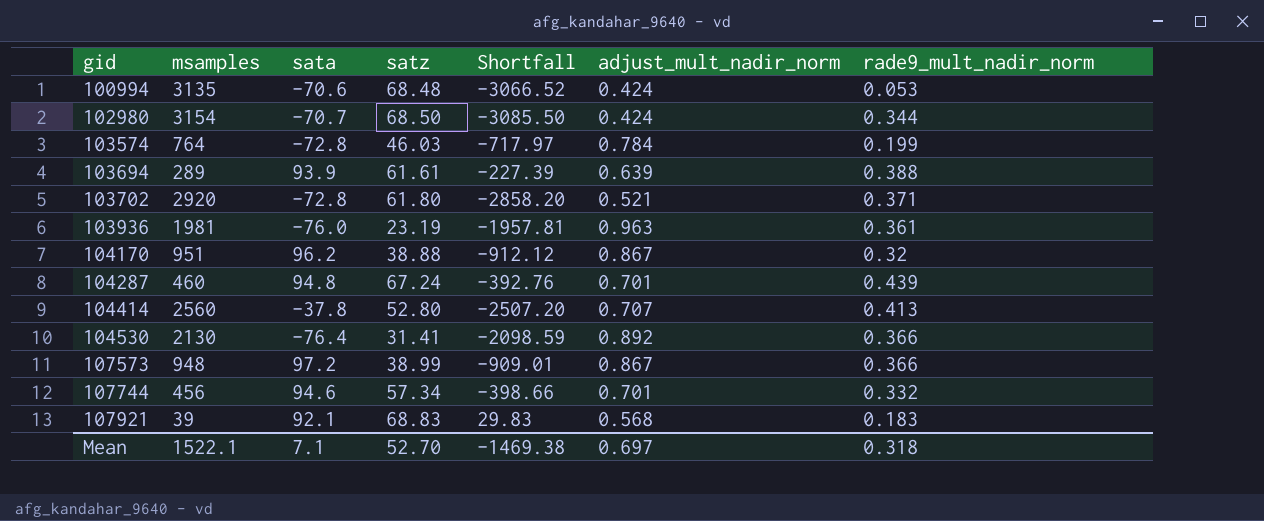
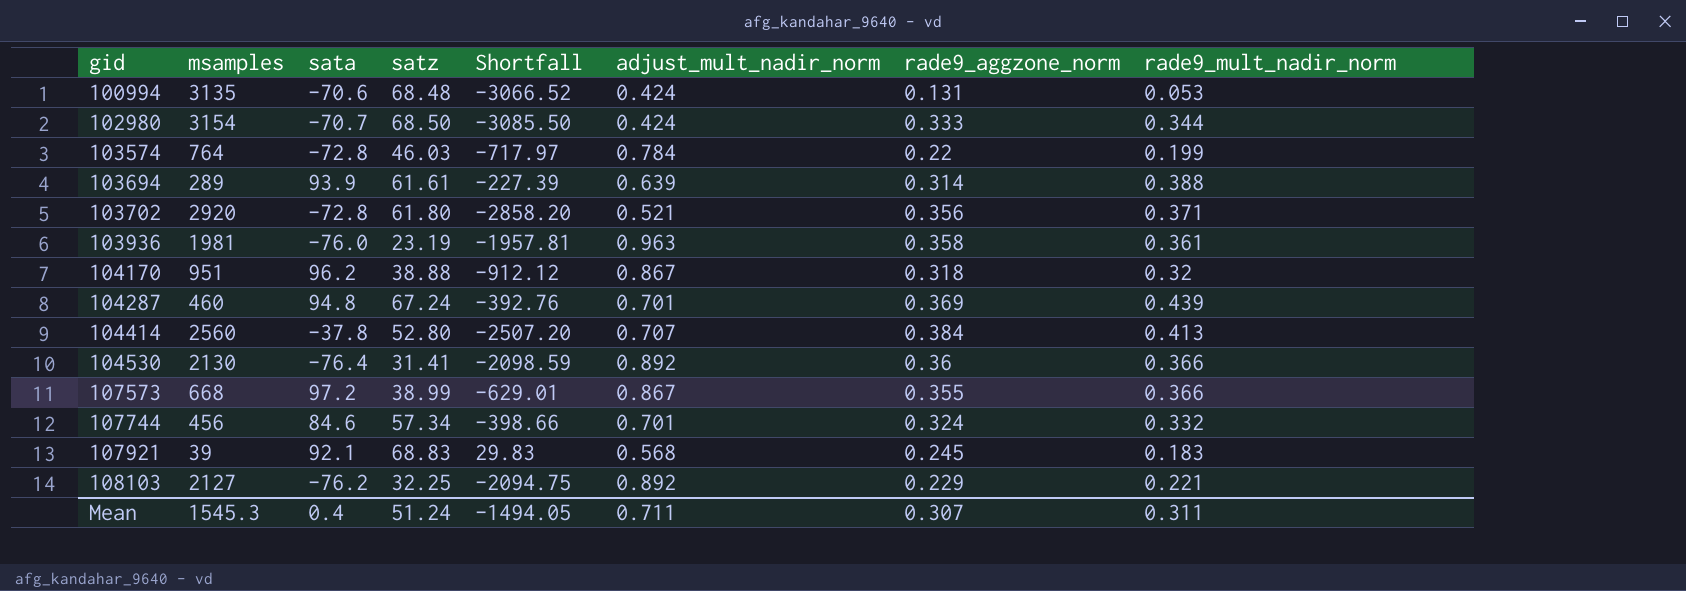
column rade9_aggzone_norm | position: none -> 7
107573 | msamples: 948 -> 668
107573 | Shortfall: -909.01 -> -629.01
107744 | sata: 94.6 -> 84.6
row 108103: none -> 2127 | -76.2 | 32.25 | -2094.75 | 0.892 | 0.229 | 0.221
Mean | msamples: 1522.1 -> 1545.3
Mean | sata: 7.1 -> 0.4
Mean | satz: 52.70 -> 51.24
Mean | Shortfall: -1469.38 -> -1494.05
Mean | adjust_mult_nadir_norm: 0.697 -> 0.711
Mean | rade9_mult_nadir_norm: 0.318 -> 0.311

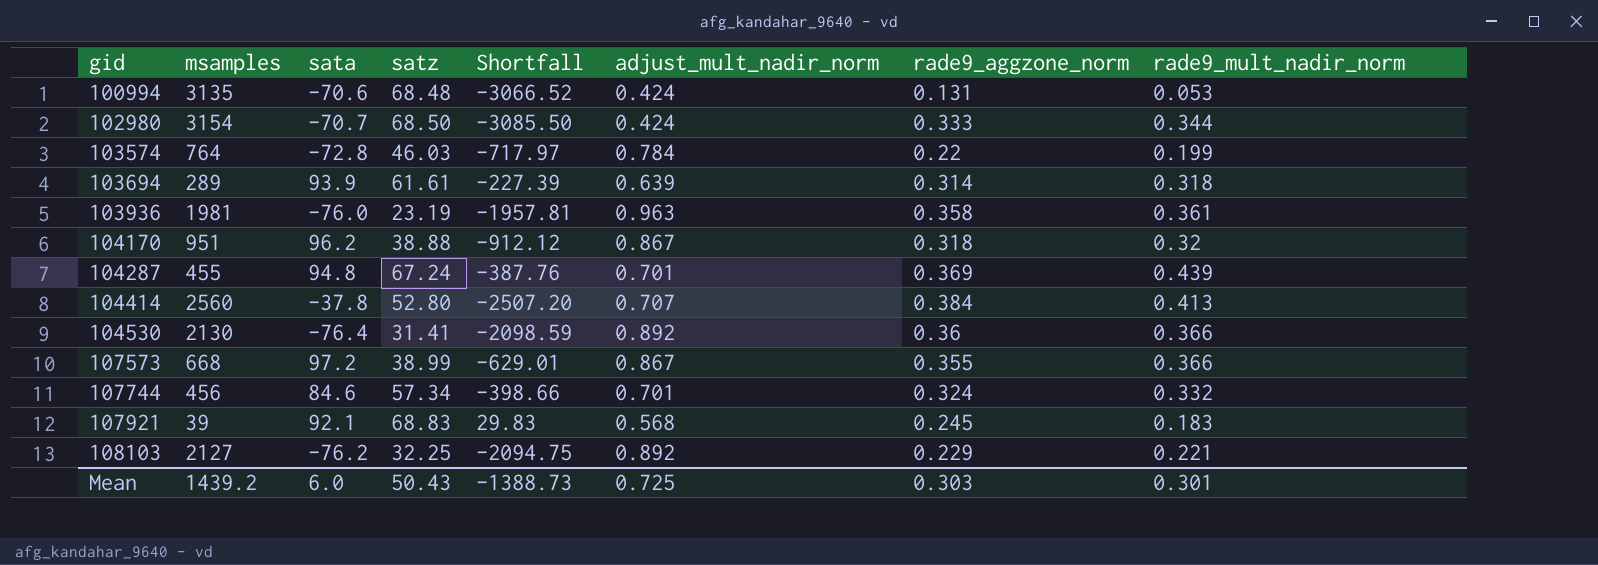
row 103702: 2920 | -72.8 | 61.80 | -2858.20 | 0.521 | 0.356 | 0.371 -> none
103694 | rade9_mult_nadir_norm: 0.388 -> 0.318
104287 | msamples: 460 -> 455
104287 | Shortfall: -392.76 -> -387.76
Mean | msamples: 1545.3 -> 1439.2
Mean | sata: 0.4 -> 6.0
Mean | satz: 51.24 -> 50.43
Mean | Shortfall: -1494.05 -> -1388.73
Mean | adjust_mult_nadir_norm: 0.711 -> 0.725
Mean | rade9_aggzone_norm: 0.307 -> 0.303
Mean | rade9_mult_nadir_norm: 0.311 -> 0.301

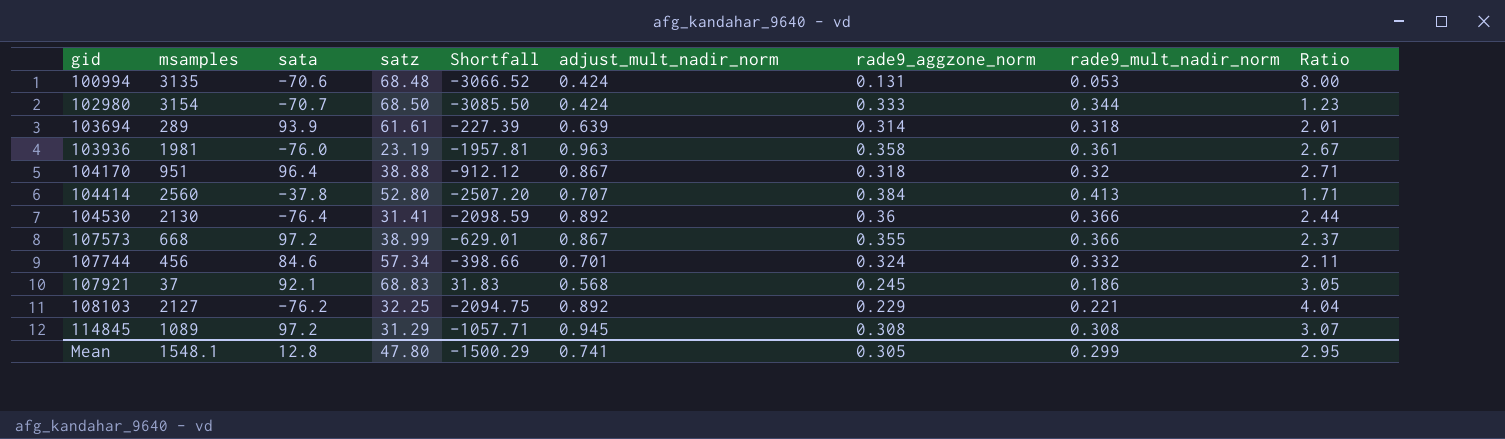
column Ratio | formula: none -> [adjust_mult_nadir_norm] / [rade9_mult_nadir_norm]
row 103574: 764 | -72.8 | 46.03 | -717.97 | 0.784 | 0.22 | 0.199 -> none
row 104287: 455 | 94.8 | 67.24 | -387.76 | 0.701 | 0.369 | 0.439 -> none
104170 | sata: 96.2 -> 96.4
107921 | msamples: 39 -> 37
107921 | Shortfall: 29.83 -> 31.83
107921 | rade9_mult_nadir_norm: 0.183 -> 0.186
row 114845: none -> 1089 | 97.2 | 31.29 | -1057.71 | 0.945 | 0.308 | 0.308 | 3.07
Mean | msamples: 1439.2 -> 1548.1
Mean | sata: 6.0 -> 12.8
Mean | satz: 50.43 -> 47.80
Mean | Shortfall: -1388.73 -> -1500.29
Mean | adjust_mult_nadir_norm: 0.725 -> 0.741
Mean | rade9_aggzone_norm: 0.303 -> 0.305
Mean | rade9_mult_nadir_norm: 0.301 -> 0.299

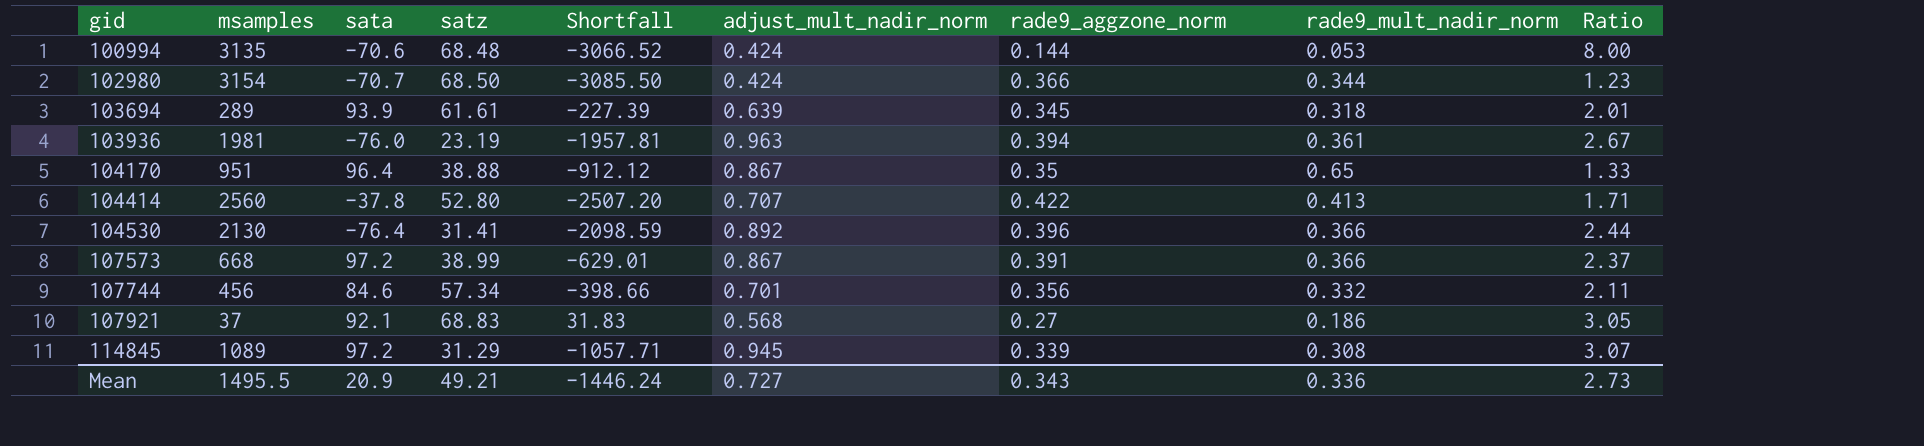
row 108103: 2127 | -76.2 | 32.25 | -2094.75 | 0.892 | 0.229 | 0.221 | 4.04 -> none
100994 | rade9_aggzone_norm: 0.131 -> 0.144
102980 | rade9_aggzone_norm: 0.333 -> 0.366
103694 | rade9_aggzone_norm: 0.314 -> 0.345
103936 | rade9_aggzone_norm: 0.358 -> 0.394
104170 | rade9_aggzone_norm: 0.318 -> 0.35
104170 | rade9_mult_nadir_norm: 0.32 -> 0.65
104170 | Ratio: 2.71 -> 1.33
104414 | rade9_aggzone_norm: 0.384 -> 0.422
104530 | rade9_aggzone_norm: 0.36 -> 0.396
107573 | rade9_aggzone_norm: 0.355 -> 0.391
107744 | rade9_aggzone_norm: 0.324 -> 0.356
107921 | rade9_aggzone_norm: 0.245 -> 0.27
114845 | rade9_aggzone_norm: 0.308 -> 0.339
Mean | msamples: 1548.1 -> 1495.5
Mean | sata: 12.8 -> 20.9
Mean | satz: 47.80 -> 49.21
Mean | Shortfall: -1500.29 -> -1446.24
Mean | adjust_mult_nadir_norm: 0.741 -> 0.727
Mean | rade9_aggzone_norm: 0.305 -> 0.343
Mean | rade9_mult_nadir_norm: 0.299 -> 0.336
Mean | Ratio: 2.95 -> 2.73

